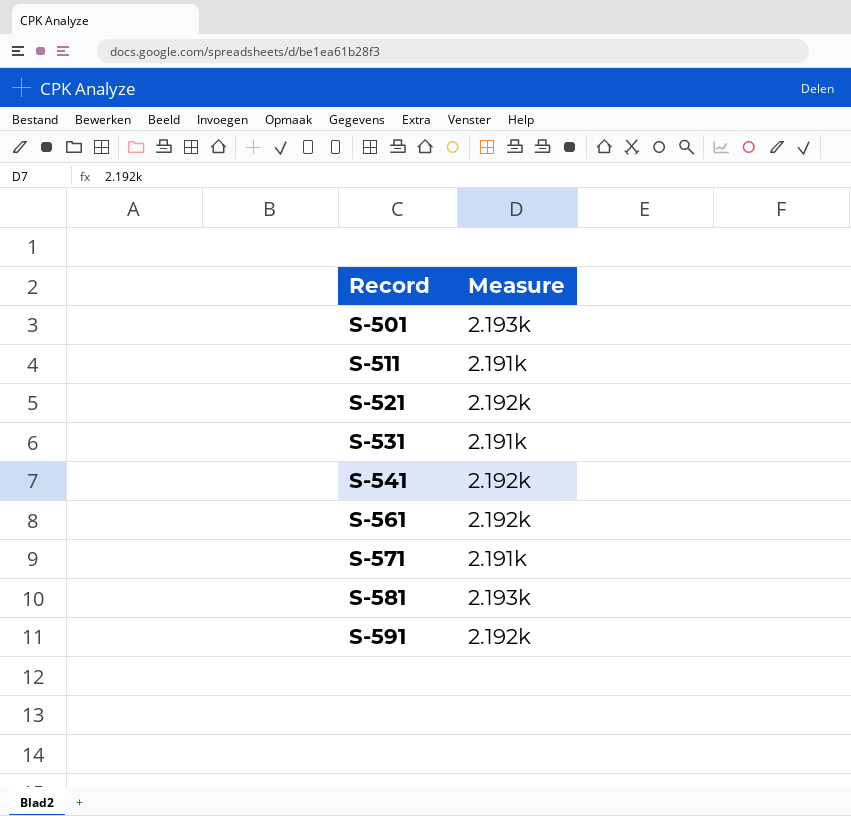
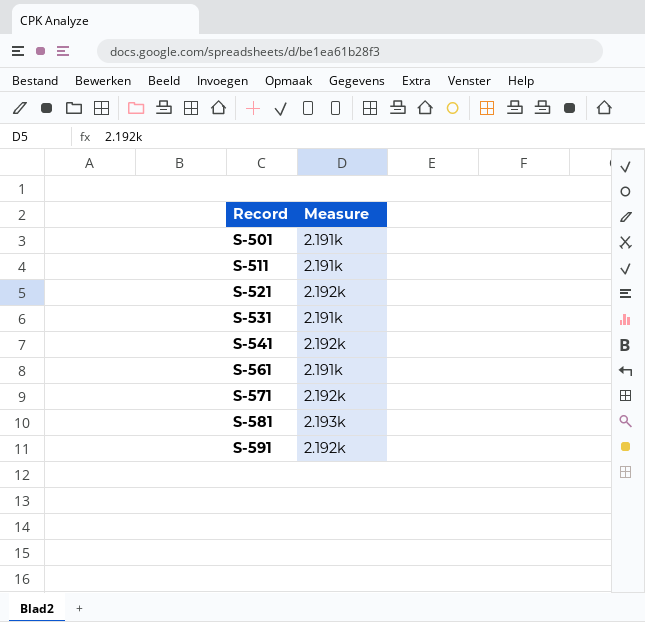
S-501 | Measure: 2.193k -> 2.191k
S-561 | Measure: 2.192k -> 2.191k
S-571 | Measure: 2.191k -> 2.192k

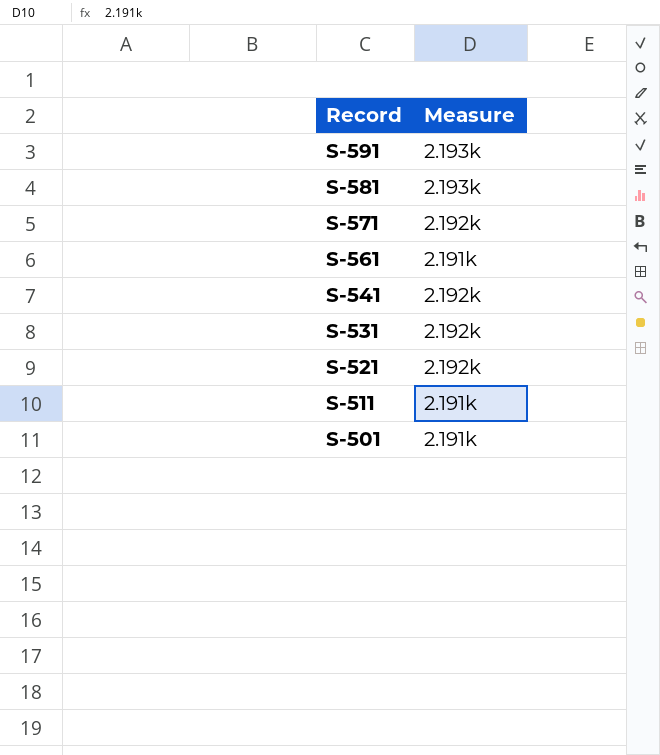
row order: Record ascending -> Record descending
S-591 | Measure: 2.192k -> 2.193k
S-531 | Measure: 2.191k -> 2.192k

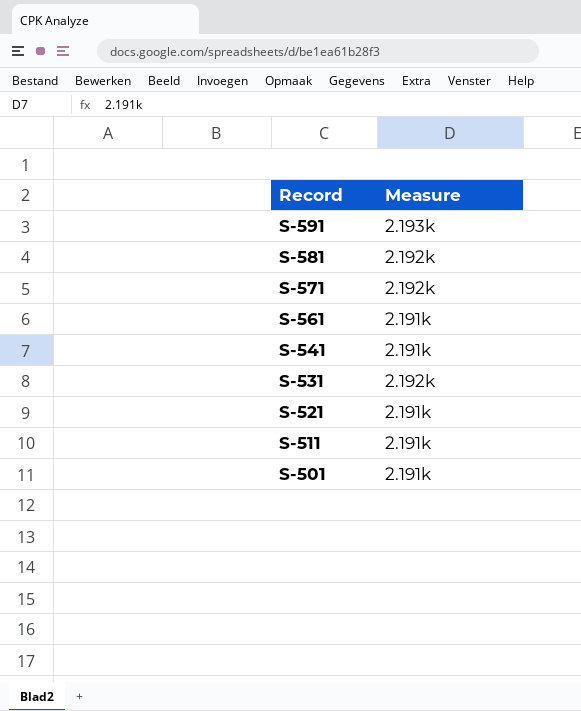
S-581 | Measure: 2.193k -> 2.192k
S-541 | Measure: 2.192k -> 2.191k
S-521 | Measure: 2.192k -> 2.191k

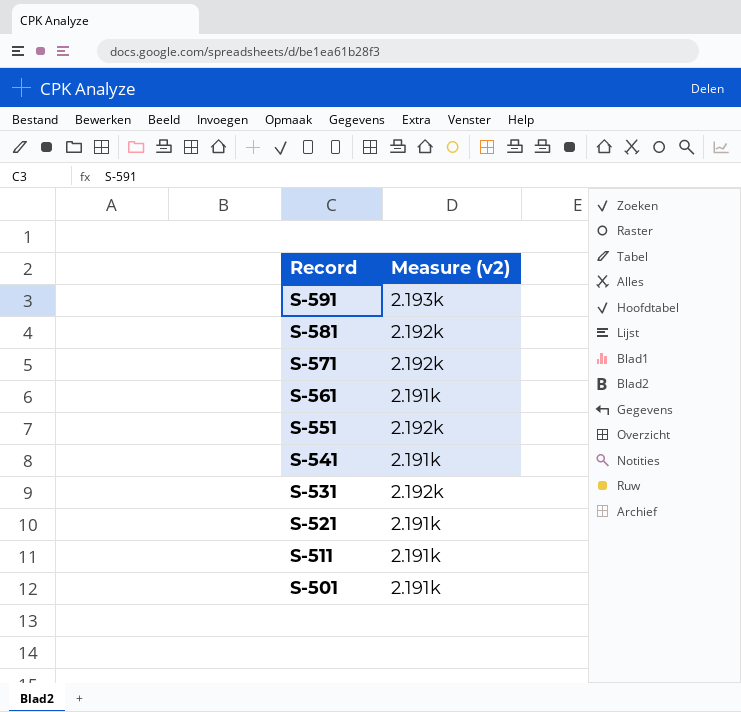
column name: Measure -> Measure (v2)
row S-551: none -> 2.192k

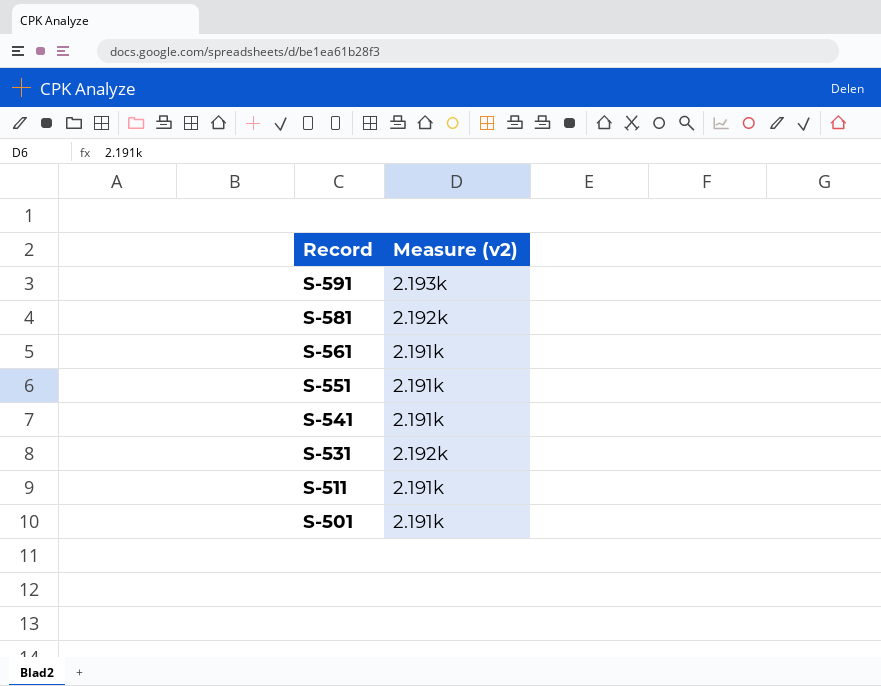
row S-571: 2.192k -> none
row S-521: 2.191k -> none
S-551 | Measure (v2): 2.192k -> 2.191k

